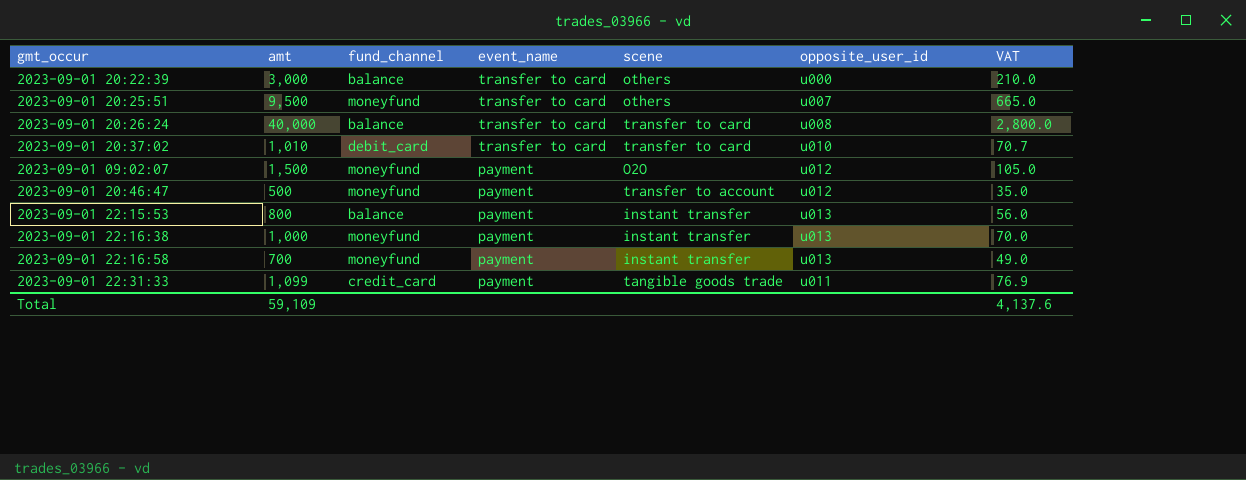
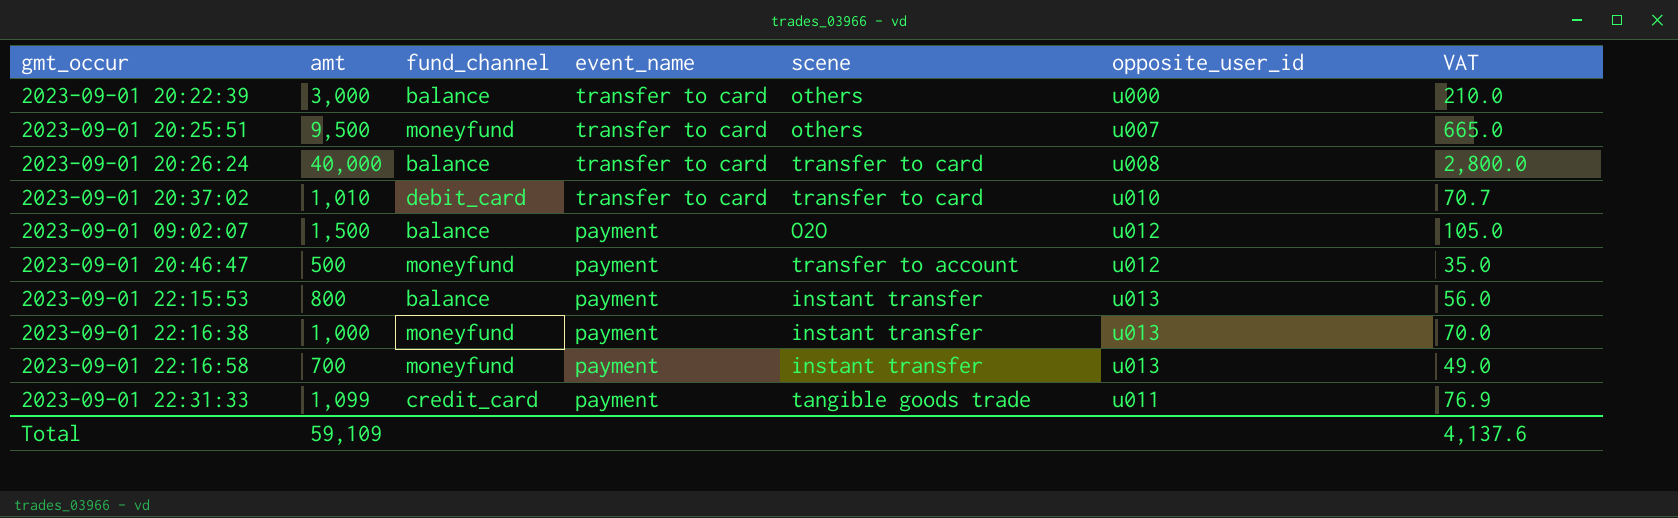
2023-09-01 09:02:07 | fund_channel: moneyfund -> balance

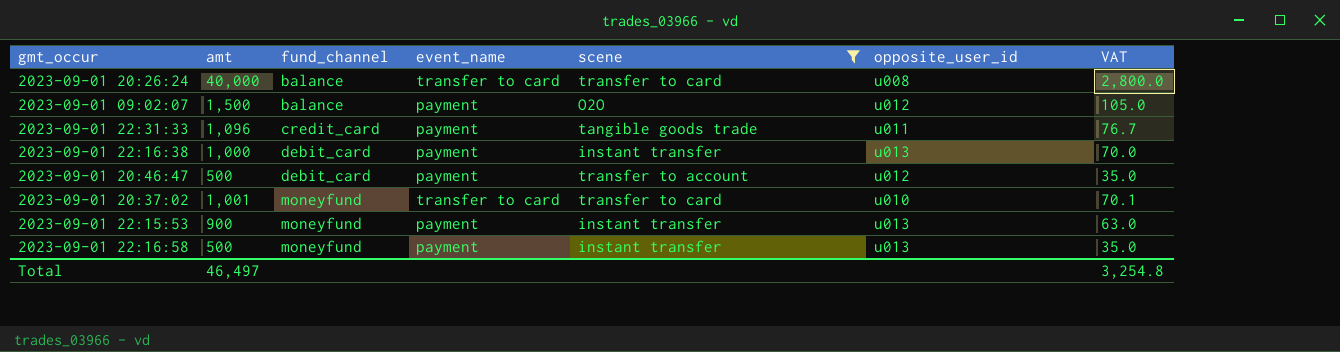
filter: none -> scene != others
row order: event_name descending -> fund_channel ascending
2023-09-01 22:31:33 | amt: 1,099 -> 1,096
2023-09-01 22:31:33 | VAT: 76.9 -> 76.7
2023-09-01 22:16:38 | fund_channel: moneyfund -> debit_card
2023-09-01 20:46:47 | fund_channel: moneyfund -> debit_card
2023-09-01 20:37:02 | amt: 1,010 -> 1,001
2023-09-01 20:37:02 | fund_channel: debit_card -> moneyfund
2023-09-01 20:37:02 | VAT: 70.7 -> 70.1
2023-09-01 22:15:53 | amt: 800 -> 900
2023-09-01 22:15:53 | fund_channel: balance -> moneyfund
2023-09-01 22:15:53 | VAT: 56.0 -> 63.0
2023-09-01 22:16:58 | amt: 700 -> 500
2023-09-01 22:16:58 | VAT: 49.0 -> 35.0
Total | amt: 59,109 -> 46,497
Total | VAT: 4,137.6 -> 3,254.8

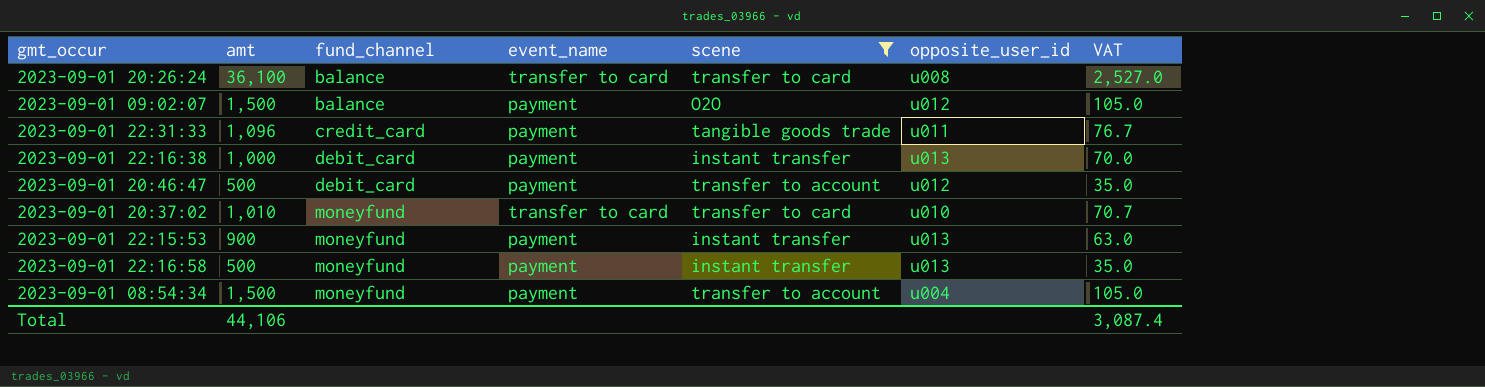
2023-09-01 20:26:24 | amt: 40,000 -> 36,100
2023-09-01 20:26:24 | VAT: 2,800.0 -> 2,527.0
2023-09-01 20:37:02 | amt: 1,001 -> 1,010
2023-09-01 20:37:02 | VAT: 70.1 -> 70.7
row 2023-09-01 08:54:34: none -> 1,500 | moneyfund | payment | transfer to account | u004 | 105.0
Total | amt: 46,497 -> 44,106
Total | VAT: 3,254.8 -> 3,087.4

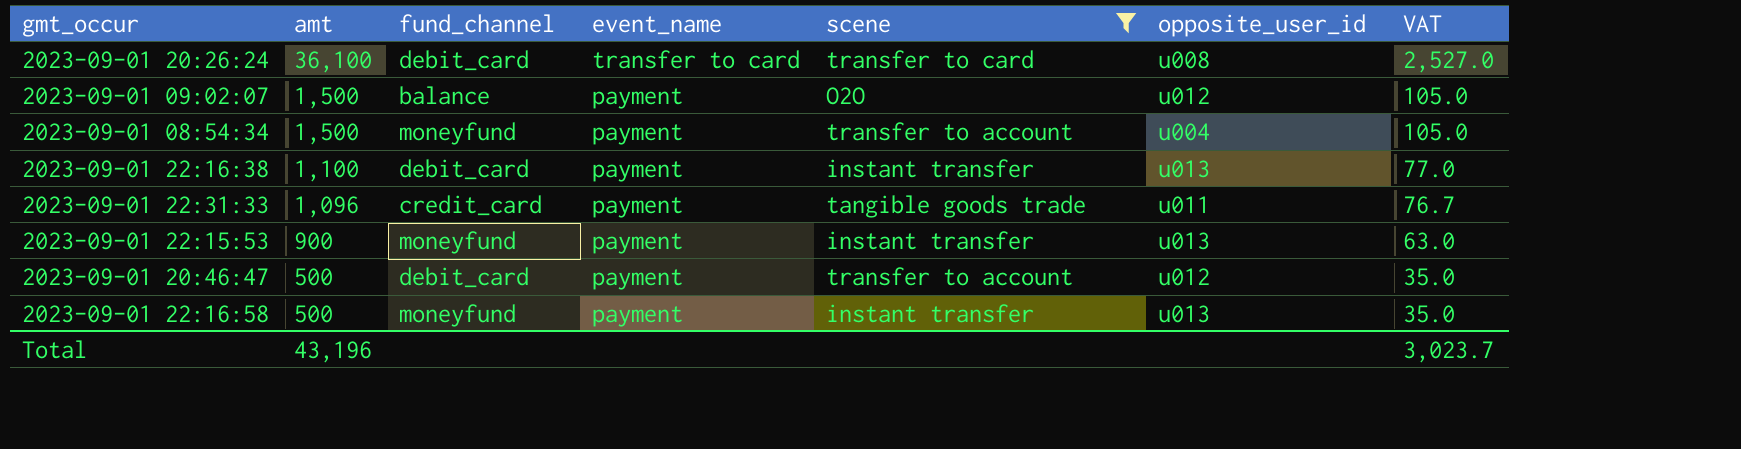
row order: fund_channel ascending -> amt descending
row 2023-09-01 20:37:02: 1,010 | moneyfund | transfer to card | transfer to card | u010 | 70.7 -> none
2023-09-01 20:26:24 | fund_channel: balance -> debit_card
2023-09-01 22:16:38 | amt: 1,000 -> 1,100
2023-09-01 22:16:38 | VAT: 70.0 -> 77.0
Total | amt: 44,106 -> 43,196
Total | VAT: 3,087.4 -> 3,023.7

